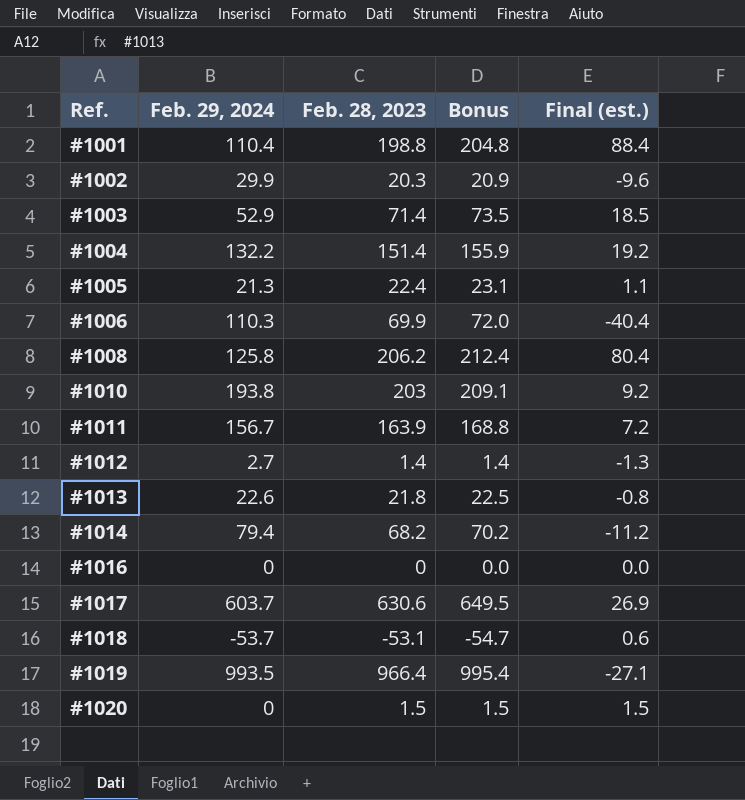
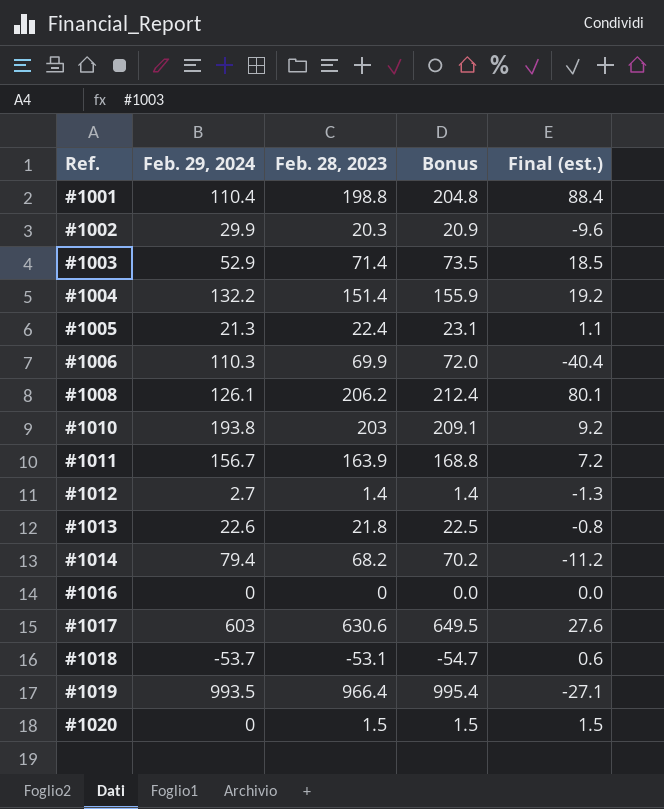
#1008 | Feb. 29, 2024: 125.8 -> 126.1
#1008 | Final (est.): 80.4 -> 80.1
#1017 | Feb. 29, 2024: 603.7 -> 603
#1017 | Final (est.): 26.9 -> 27.6

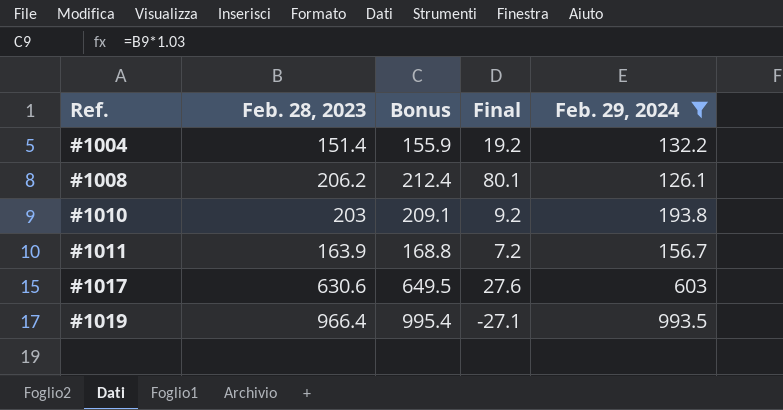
filter: none -> Feb. 29, 2024 >= 126.1
column name: Final (est.) -> Final
column Feb. 29, 2024 | position: 2 -> 5

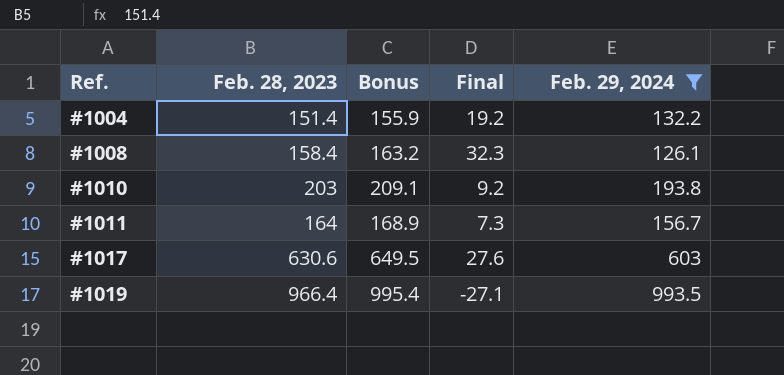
#1008 | Feb. 28, 2023: 206.2 -> 158.4
#1008 | Bonus: 212.4 -> 163.2
#1008 | Final: 80.1 -> 32.3
#1011 | Feb. 28, 2023: 163.9 -> 164
#1011 | Bonus: 168.8 -> 168.9
#1011 | Final: 7.2 -> 7.3

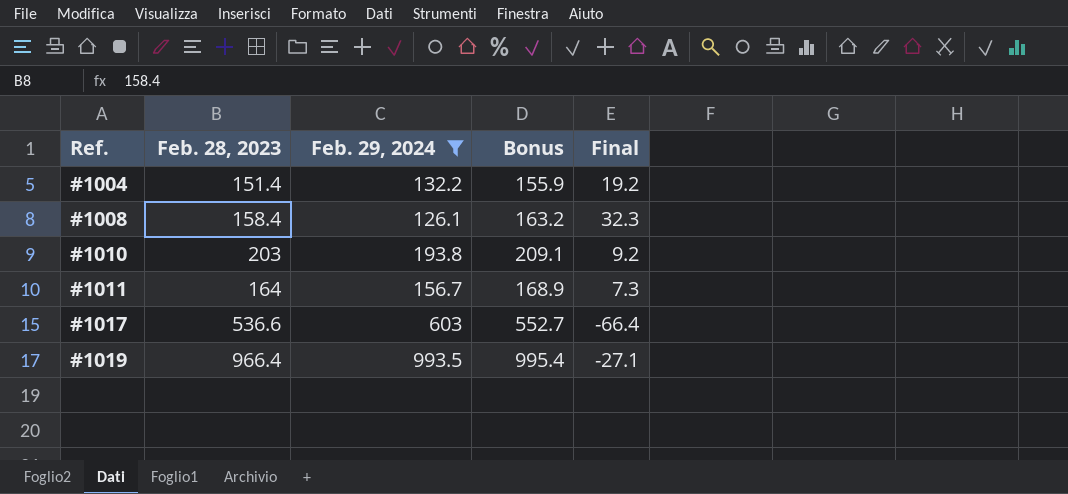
column Feb. 29, 2024 | position: 5 -> 3
#1017 | Feb. 28, 2023: 630.6 -> 536.6
#1017 | Bonus: 649.5 -> 552.7
#1017 | Final: 27.6 -> -66.4

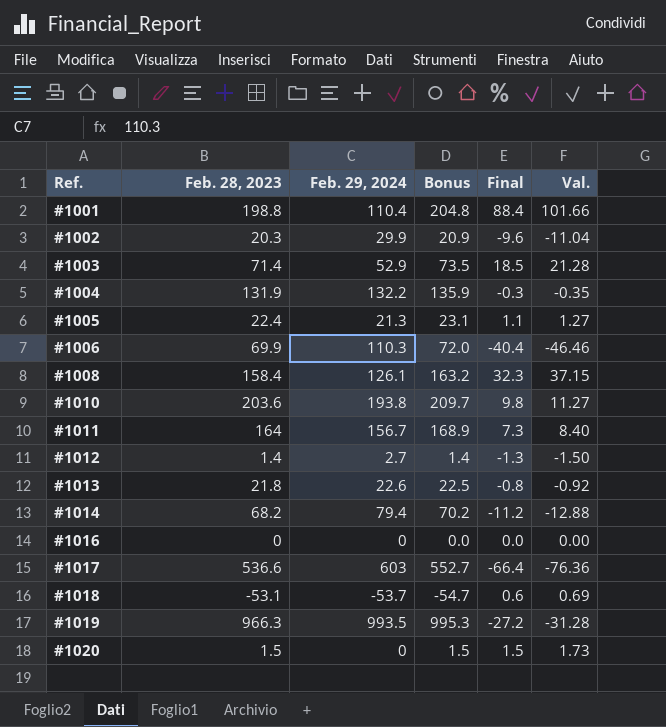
filter: Feb. 29, 2024 >= 126.1 -> none
column Val. | formula: none -> [Final] * 1.15
#1004 | Feb. 28, 2023: 151.4 -> 131.9
#1004 | Bonus: 155.9 -> 135.9
#1004 | Final: 19.2 -> -0.3
#1010 | Feb. 28, 2023: 203 -> 203.6
#1010 | Bonus: 209.1 -> 209.7
#1010 | Final: 9.2 -> 9.8
#1019 | Feb. 28, 2023: 966.4 -> 966.3
#1019 | Bonus: 995.4 -> 995.3
#1019 | Final: -27.1 -> -27.2

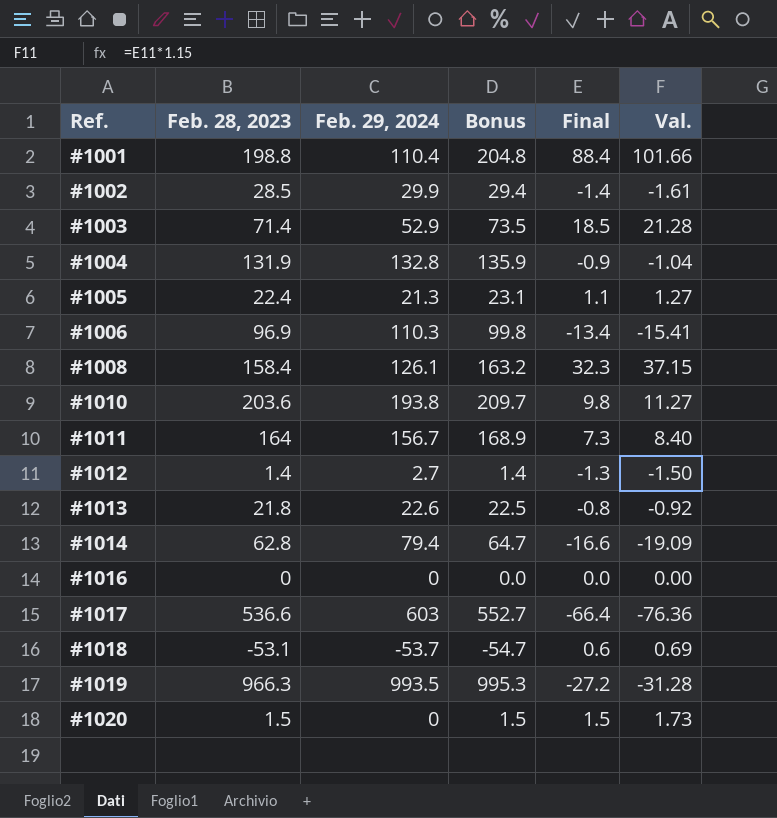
#1002 | Feb. 28, 2023: 20.3 -> 28.5
#1002 | Bonus: 20.9 -> 29.4
#1002 | Final: -9.6 -> -1.4
#1002 | Val.: -11.04 -> -1.61
#1004 | Feb. 29, 2024: 132.2 -> 132.8
#1004 | Final: -0.3 -> -0.9
#1004 | Val.: -0.35 -> -1.04
#1006 | Feb. 28, 2023: 69.9 -> 96.9
#1006 | Bonus: 72.0 -> 99.8
#1006 | Final: -40.4 -> -13.4
#1006 | Val.: -46.46 -> -15.41
#1014 | Feb. 28, 2023: 68.2 -> 62.8
#1014 | Bonus: 70.2 -> 64.7
#1014 | Final: -11.2 -> -16.6
#1014 | Val.: -12.88 -> -19.09

